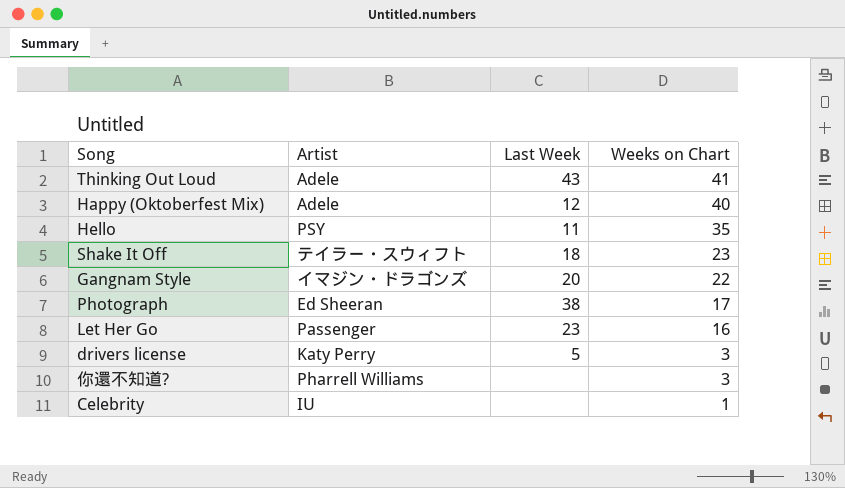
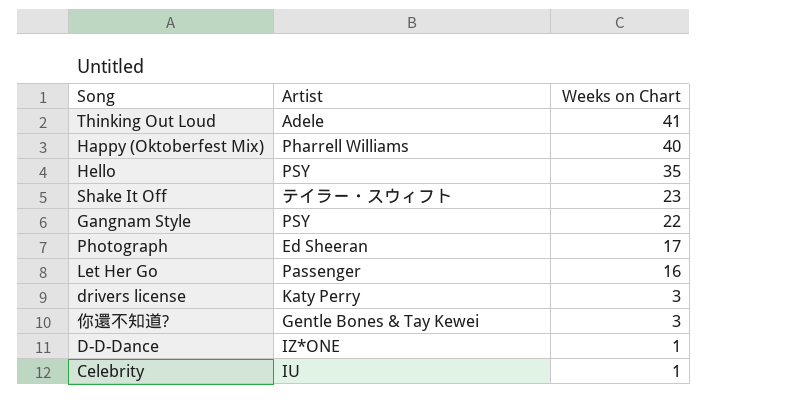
column Last Week | position: 3 -> none
Happy (Oktoberfest Mix) | Artist: Adele -> Pharrell Williams
Gangnam Style | Artist: イマジン・ドラゴンズ -> PSY
你還不知道? | Artist: Pharrell Williams -> Gentle Bones & Tay Kewei
row D-D-Dance: none -> IZ*ONE | 1

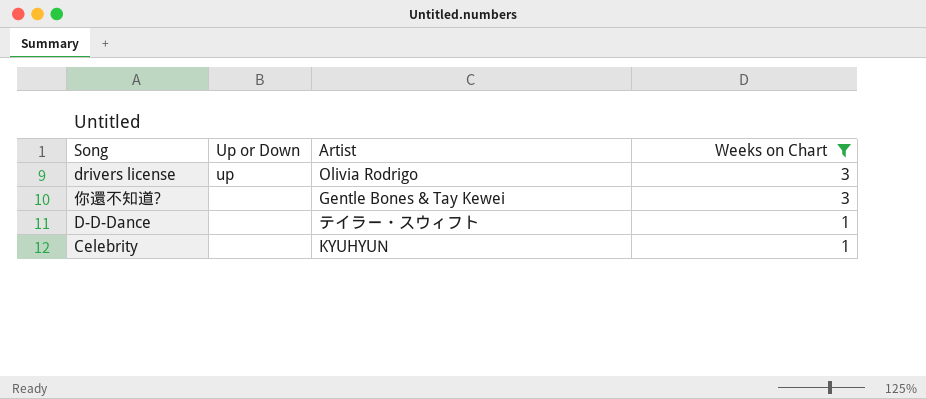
filter: none -> Weeks on Chart <= 3
column Up or Down | position: none -> 2
drivers license | Artist: Katy Perry -> Olivia Rodrigo
D-D-Dance | Artist: IZ*ONE -> テイラー・スウィフト
Celebrity | Artist: IU -> KYUHYUN

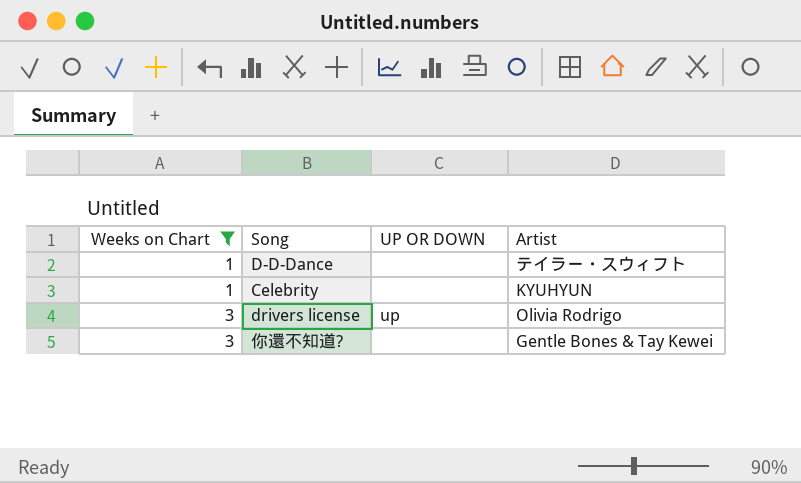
row order: Weeks on Chart descending -> Weeks on Chart ascending
column Weeks on Chart | position: 4 -> 1
column name: Up or Down -> UP OR DOWN

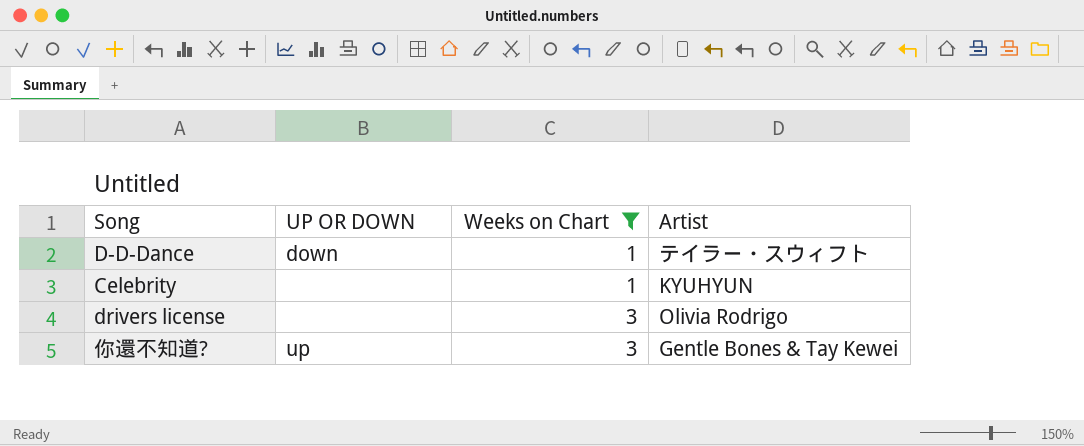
column Weeks on Chart | position: 1 -> 3
D-D-Dance | UP OR DOWN: none -> down
drivers license | UP OR DOWN: up -> none
你還不知道? | UP OR DOWN: none -> up

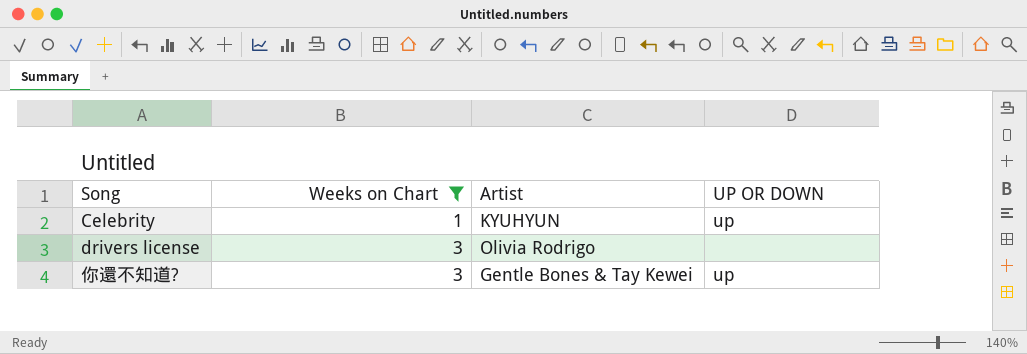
column UP OR DOWN | position: 2 -> 4
row D-D-Dance: down | 1 | テイラー・スウィフト -> none
Celebrity | UP OR DOWN: none -> up

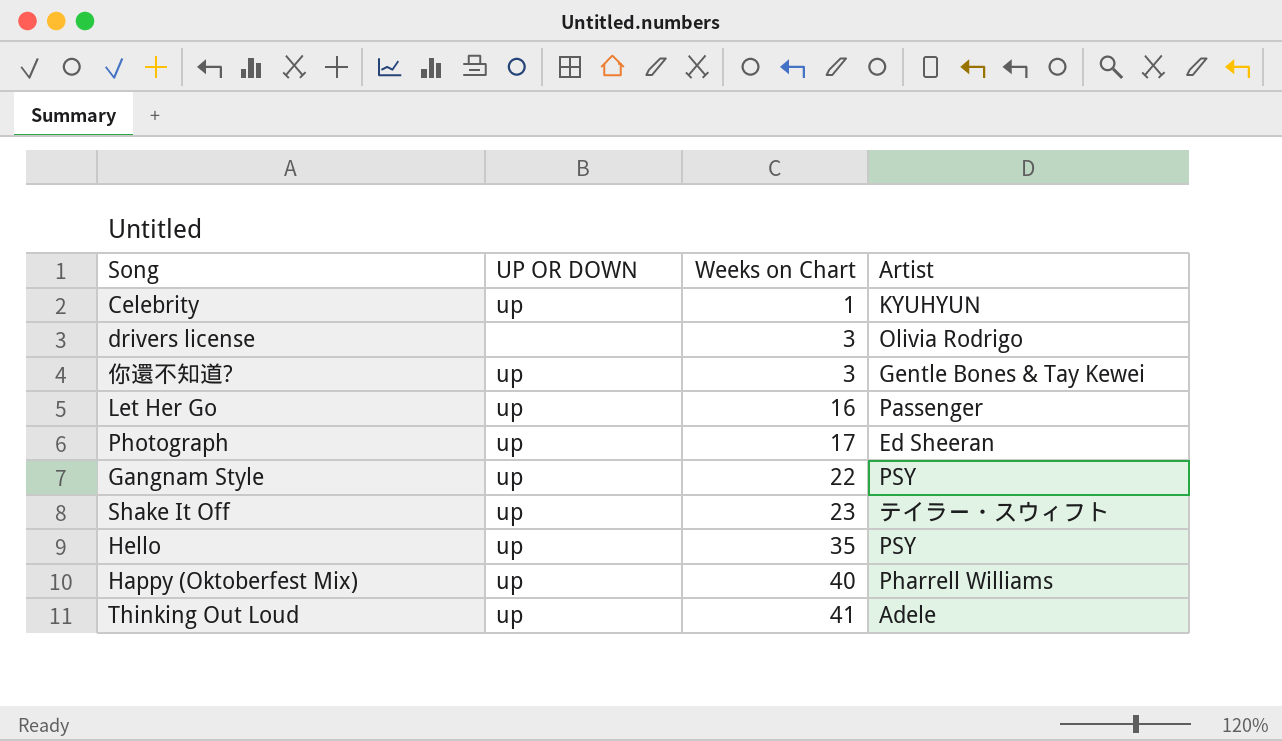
filter: Weeks on Chart <= 3 -> none
column UP OR DOWN | position: 4 -> 2

